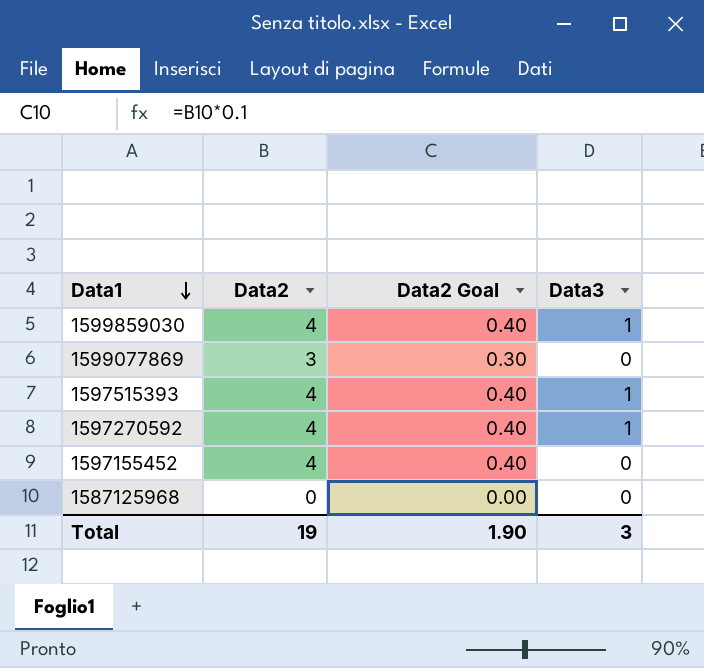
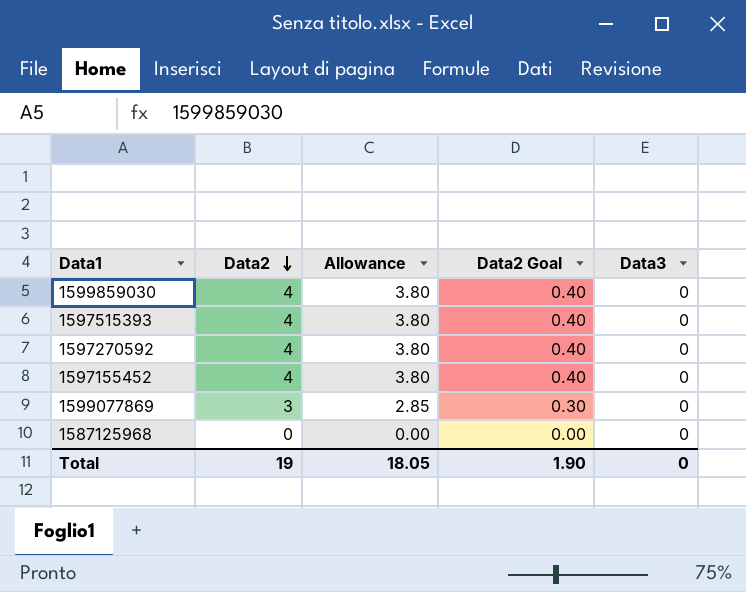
row order: Data1 descending -> Data2 descending
column Allowance | formula: none -> [Data2] * 0.95
1599859030 | Data3: 1 -> 0
1597515393 | Data3: 1 -> 0
1597270592 | Data3: 1 -> 0
Total | Data3: 3 -> 0

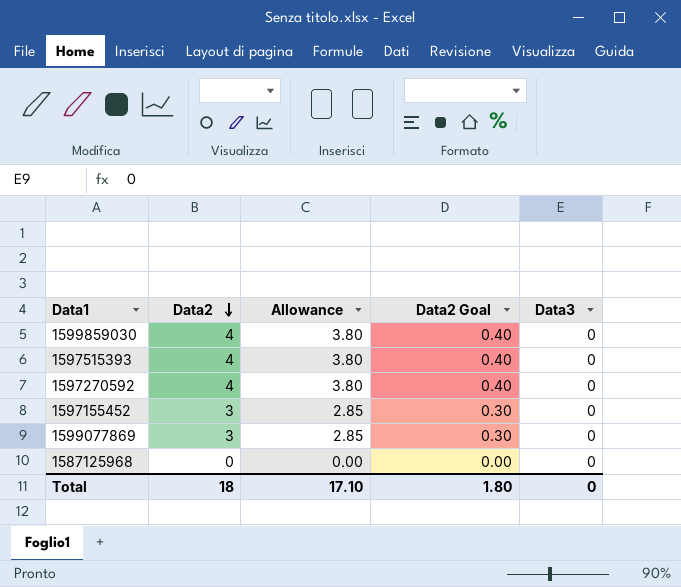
1597155452 | Data2: 4 -> 3
1597155452 | Allowance: 3.80 -> 2.85
1597155452 | Data2 Goal: 0.40 -> 0.30
Total | Data2: 19 -> 18
Total | Allowance: 18.05 -> 17.10
Total | Data2 Goal: 1.90 -> 1.80

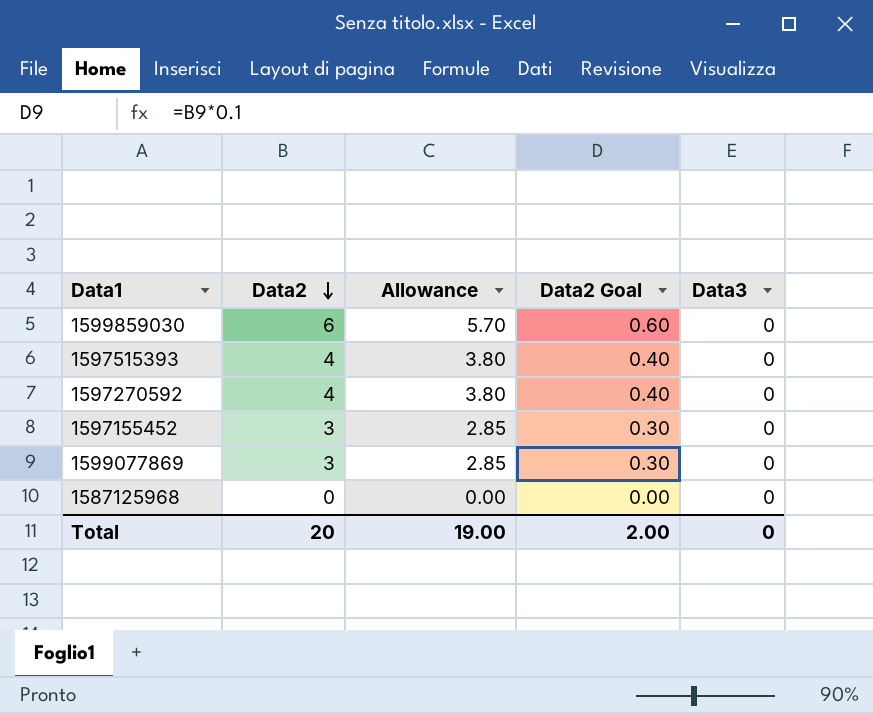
1599859030 | Data2: 4 -> 6
1599859030 | Allowance: 3.80 -> 5.70
1599859030 | Data2 Goal: 0.40 -> 0.60
Total | Data2: 18 -> 20
Total | Allowance: 17.10 -> 19.00
Total | Data2 Goal: 1.80 -> 2.00

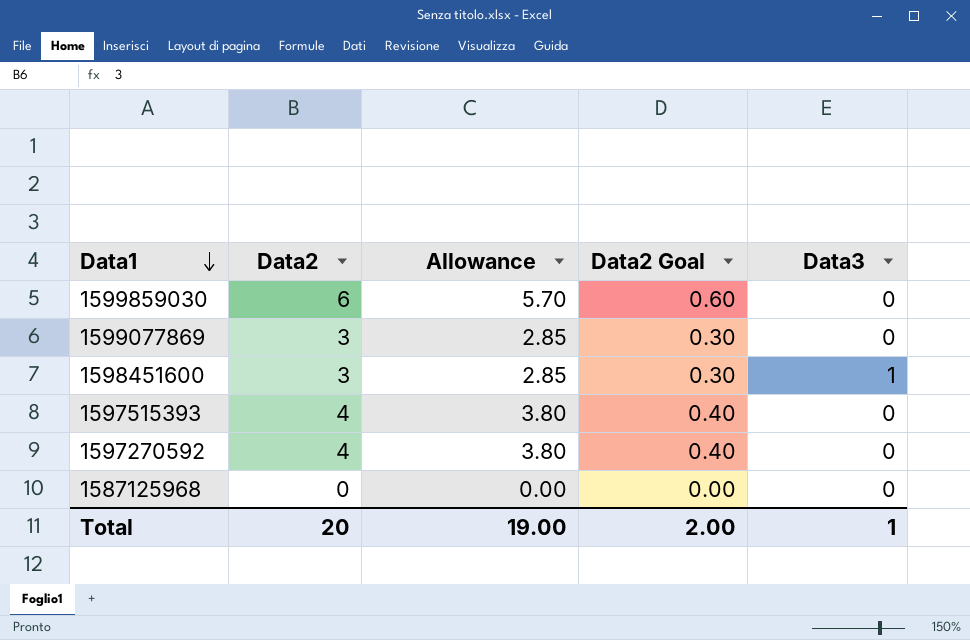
row order: Data2 descending -> Data1 descending
row 1597155452: 3 | 2.85 | 0.30 | 0 -> none
row 1598451600: none -> 3 | 2.85 | 0.30 | 1
Total | Data3: 0 -> 1

